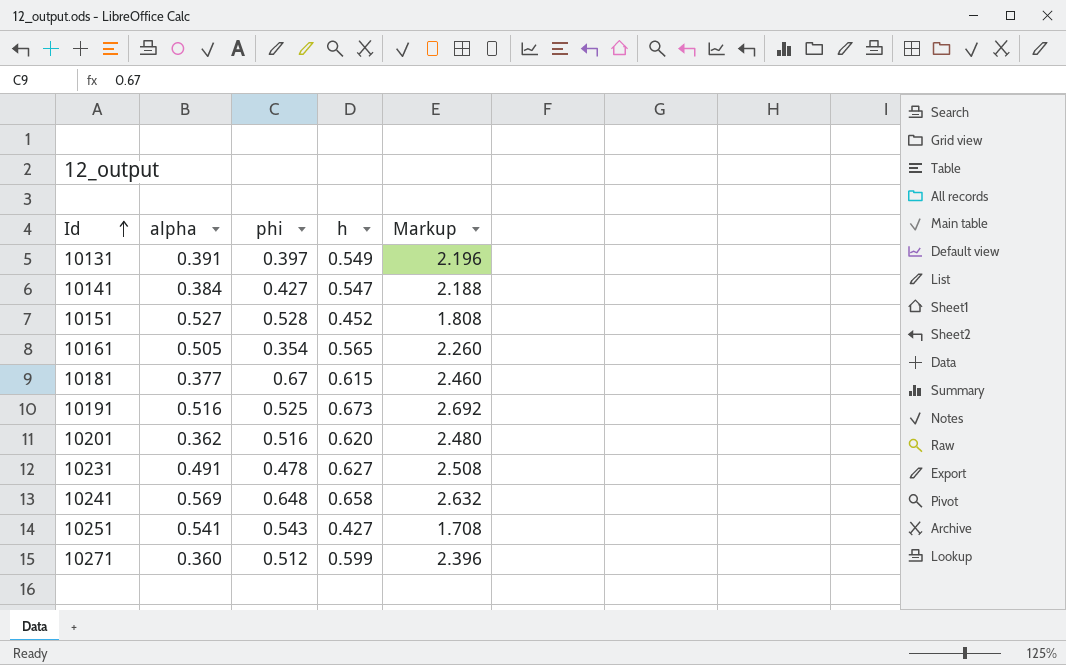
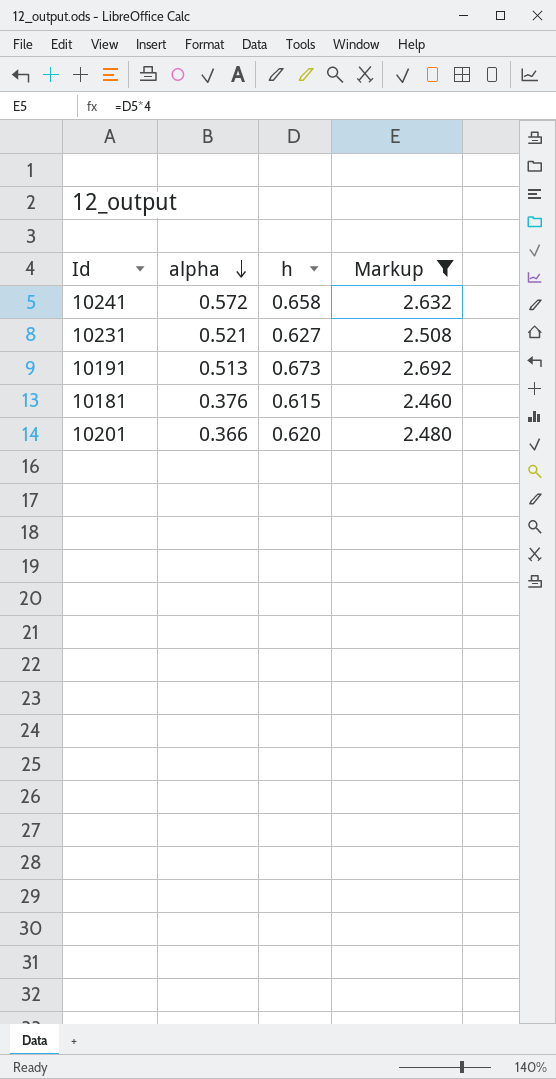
filter: none -> Markup >= 2.460
row order: Id ascending -> alpha descending
column phi | position: 3 -> none
10241 | alpha: 0.569 -> 0.572
10231 | alpha: 0.491 -> 0.521
10191 | alpha: 0.516 -> 0.513
10181 | alpha: 0.377 -> 0.376
10201 | alpha: 0.362 -> 0.366

